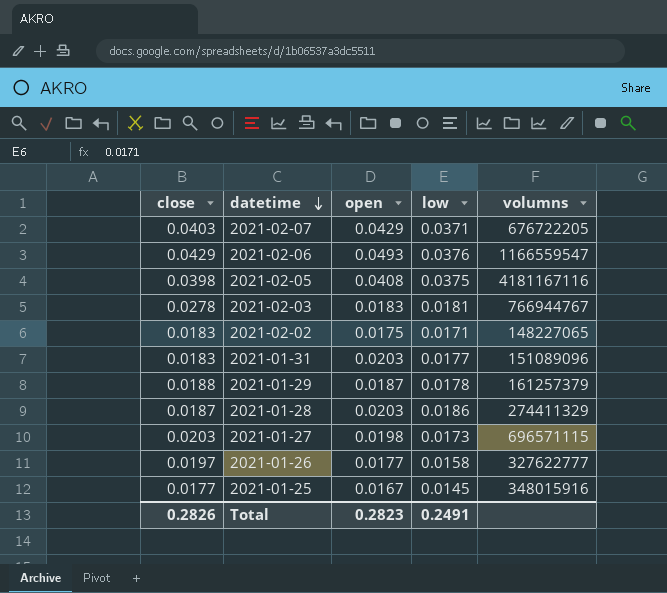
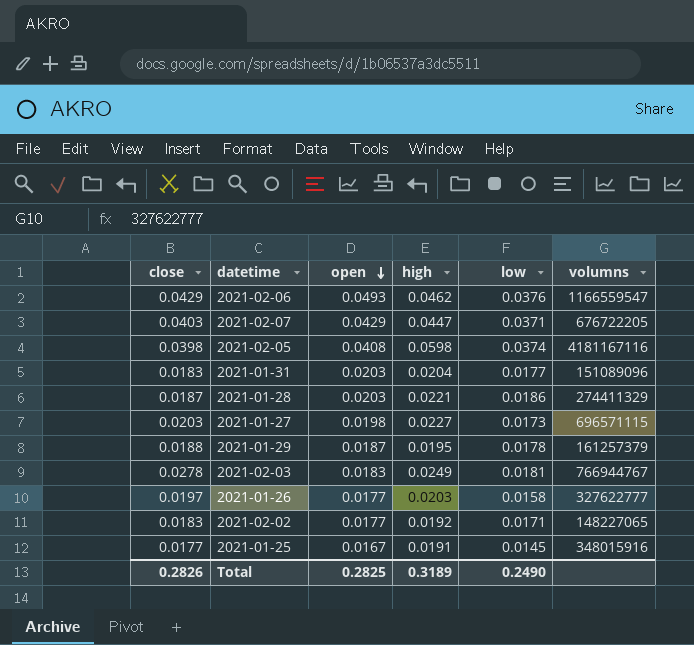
row order: datetime descending -> open descending
column high | position: none -> 4
2021-02-05 | low: 0.0375 -> 0.0374
2021-02-02 | open: 0.0175 -> 0.0177
Total | open: 0.2823 -> 0.2825
Total | low: 0.2491 -> 0.2490

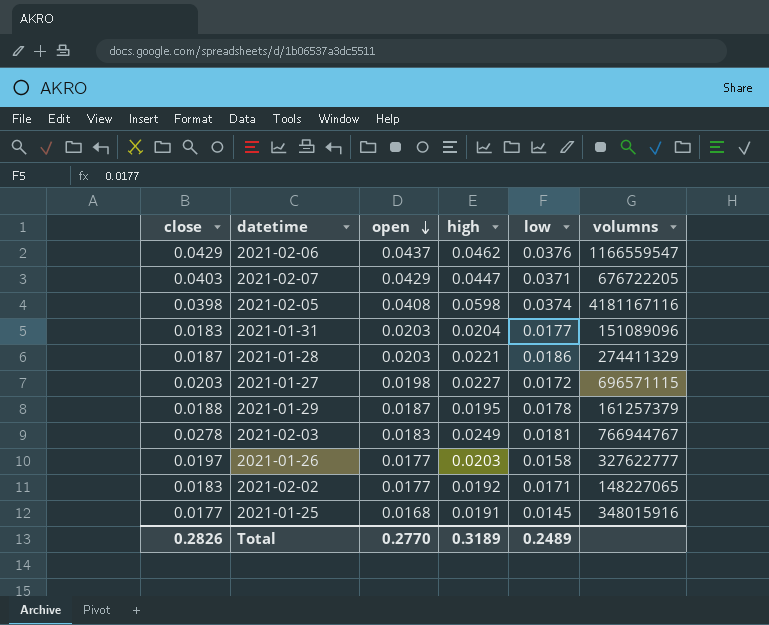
2021-02-06 | open: 0.0493 -> 0.0437
2021-01-27 | low: 0.0173 -> 0.0172
2021-01-25 | open: 0.0167 -> 0.0168
Total | open: 0.2825 -> 0.2770
Total | low: 0.2490 -> 0.2489

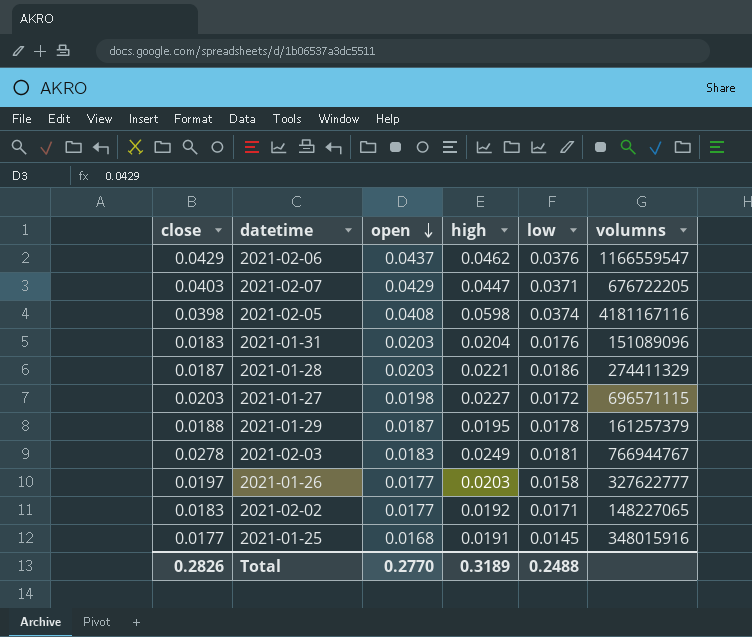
2021-01-31 | low: 0.0177 -> 0.0176
Total | low: 0.2489 -> 0.2488

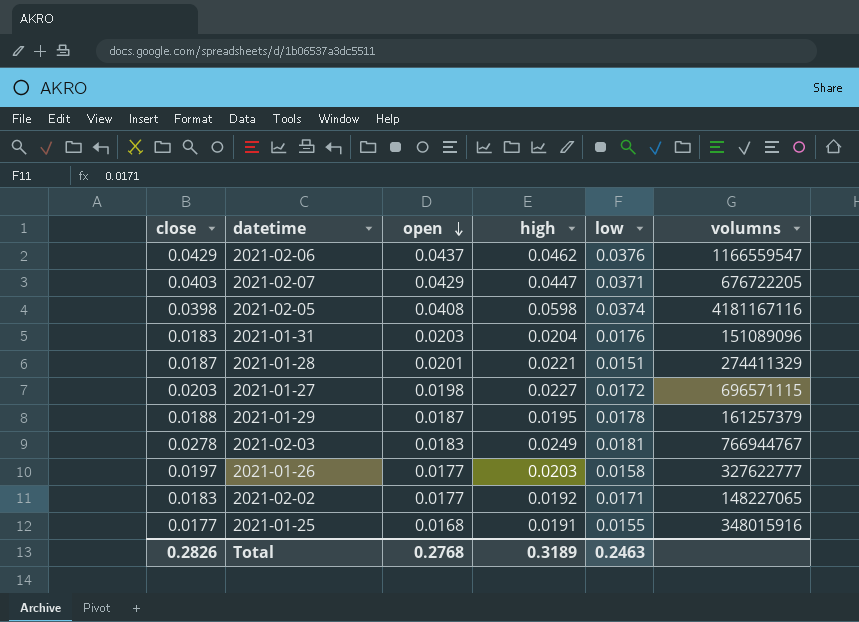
2021-01-28 | open: 0.0203 -> 0.0201
2021-01-28 | low: 0.0186 -> 0.0151
2021-01-25 | low: 0.0145 -> 0.0155
Total | open: 0.2770 -> 0.2768
Total | low: 0.2488 -> 0.2463

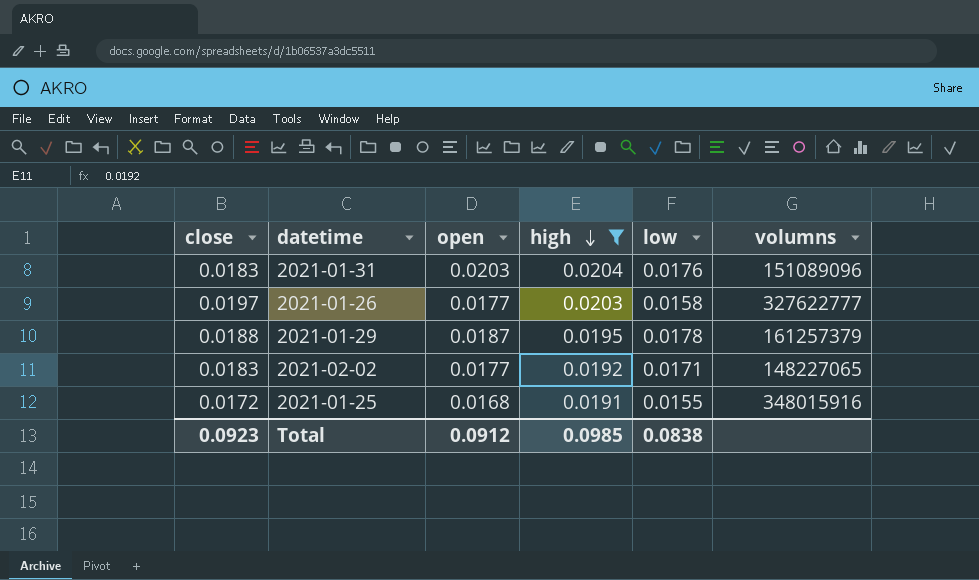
filter: none -> high <= 0.0204
row order: open descending -> high descending
2021-01-25 | close: 0.0177 -> 0.0172
Total | close: 0.2826 -> 0.0923
Total | open: 0.2768 -> 0.0912
Total | high: 0.3189 -> 0.0985
Total | low: 0.2463 -> 0.0838

